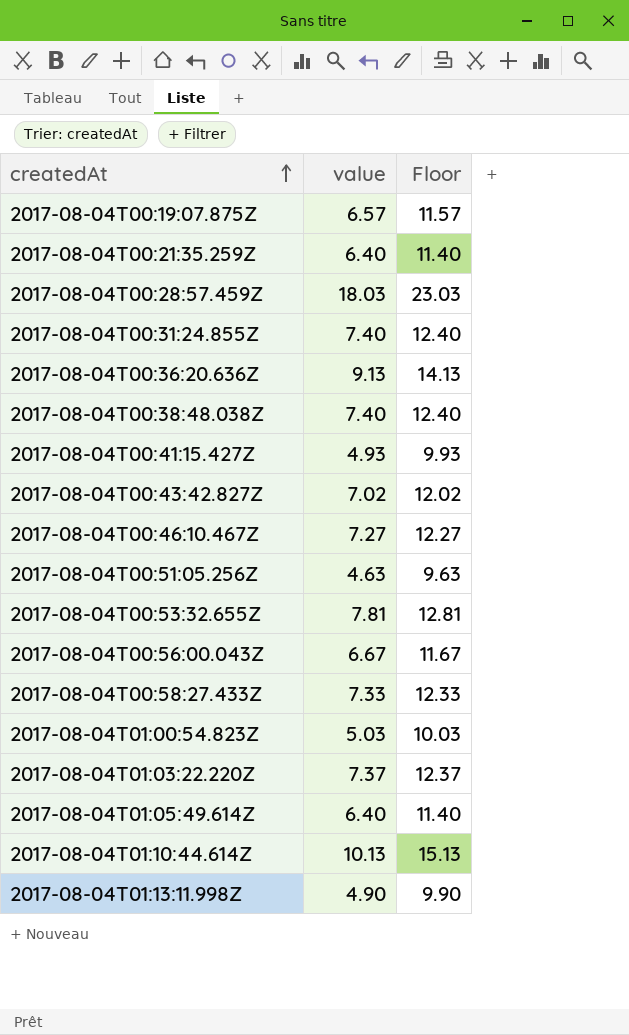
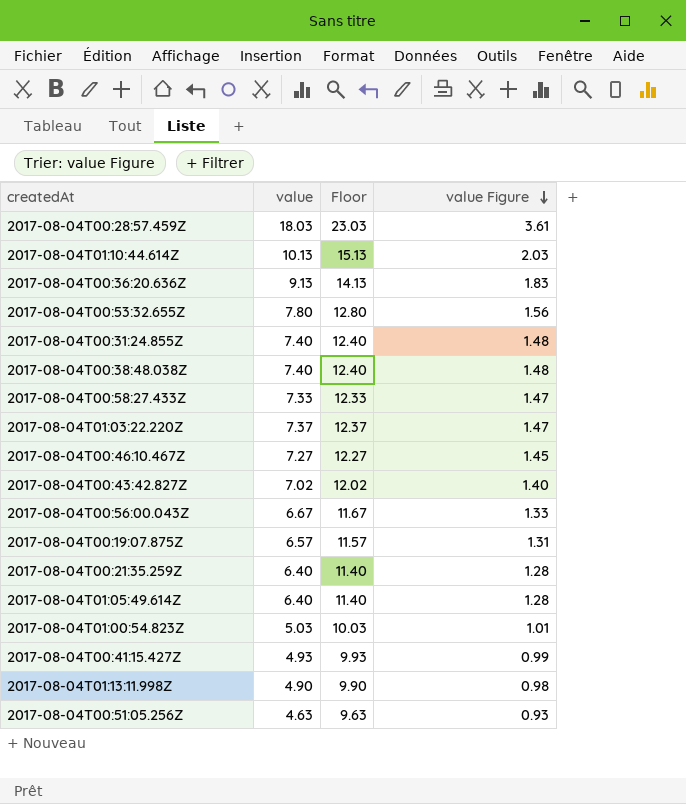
row order: createdAt ascending -> value Figure descending
column value Figure | formula: none -> [value] * 0.2
2017-08-04T00:53:32.655Z | value: 7.81 -> 7.80
2017-08-04T00:53:32.655Z | Floor: 12.81 -> 12.80

